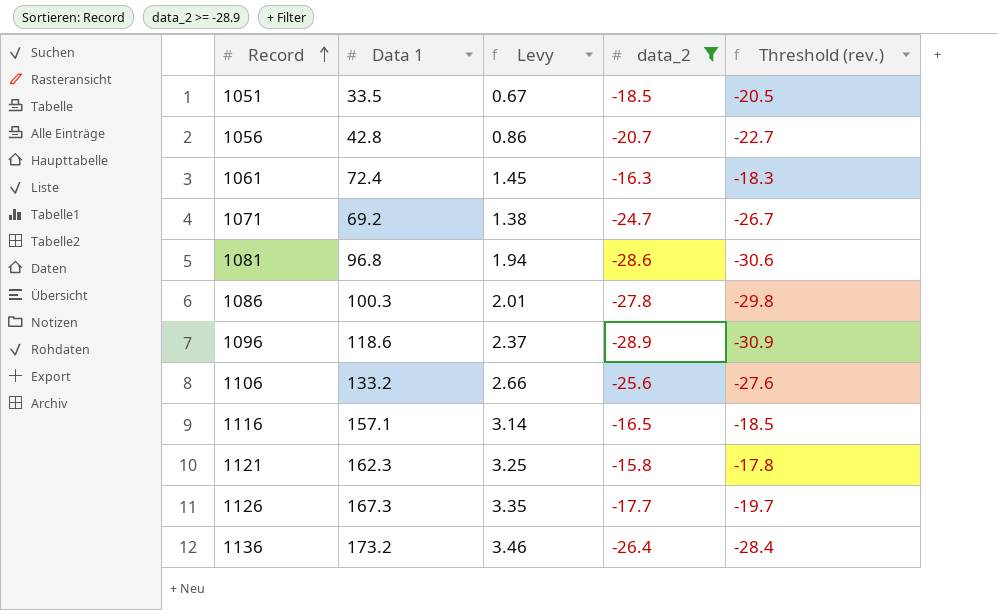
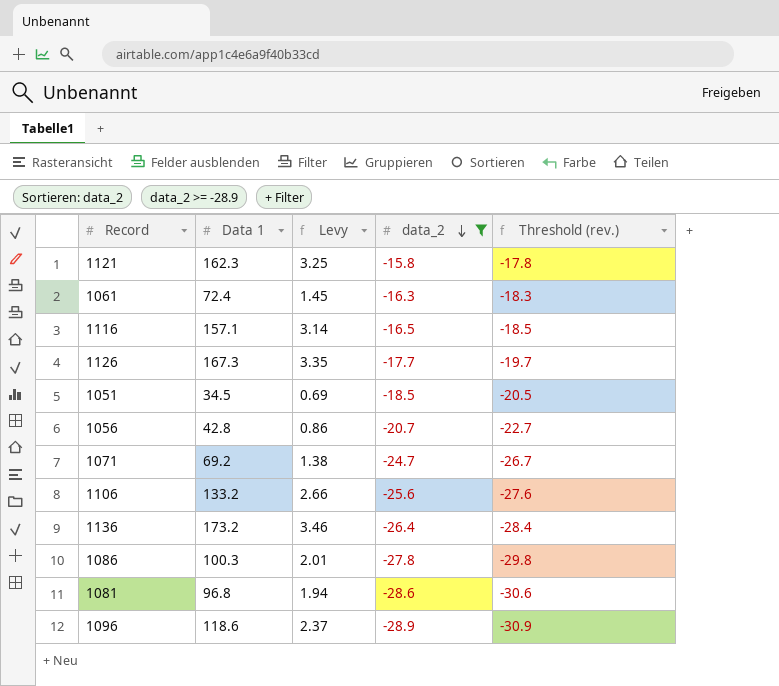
row order: Record ascending -> data_2 descending
1051 | Data 1: 33.5 -> 34.5
1051 | Levy: 0.67 -> 0.69

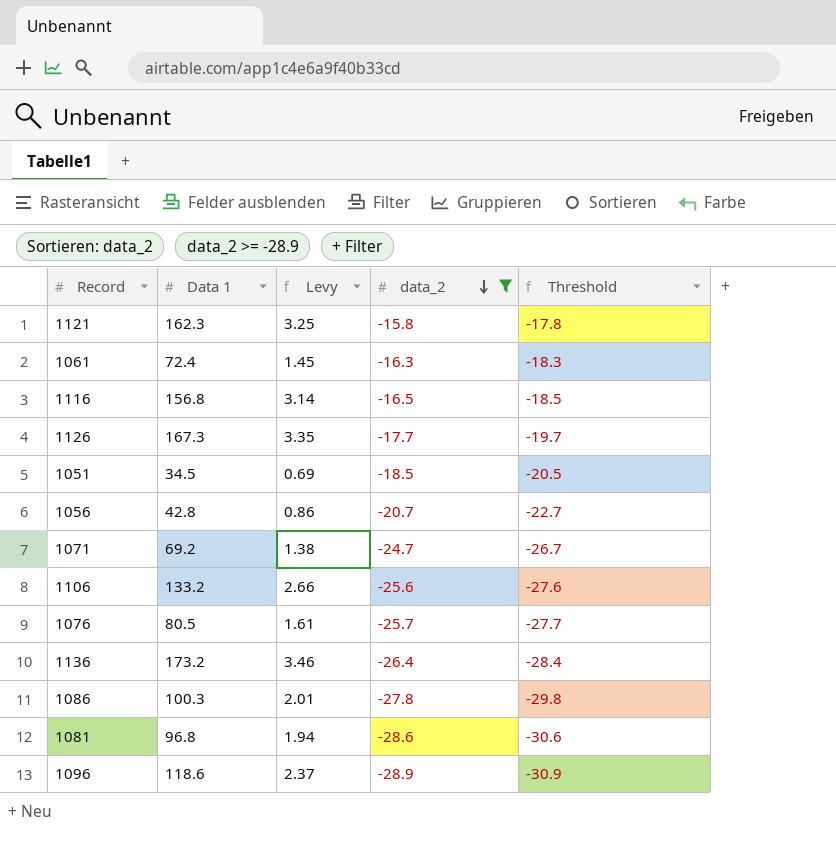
column name: Threshold (rev.) -> Threshold
1116 | Data 1: 157.1 -> 156.8
row 1076: none -> 80.5 | 1.61 | -25.7 | -27.7

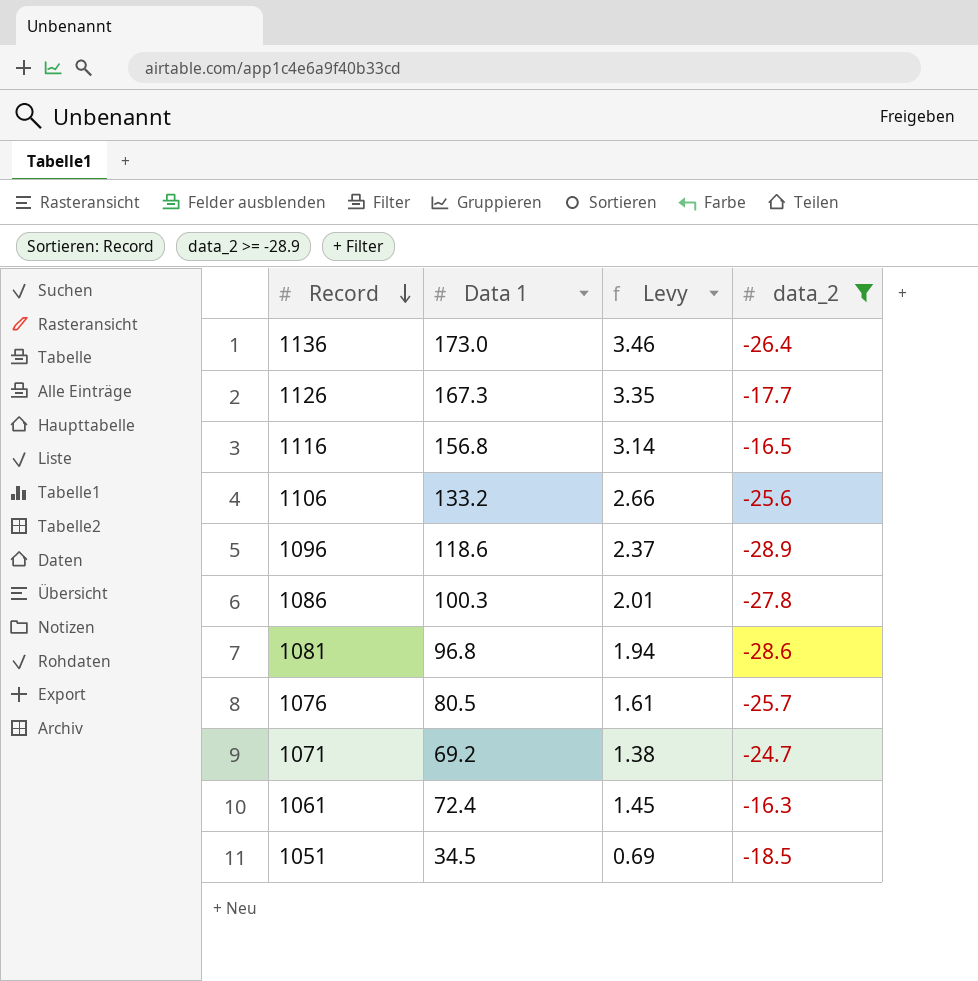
row order: data_2 descending -> Record descending
column Threshold | formula: [data_2] - 2 -> none
row 1121: 162.3 | 3.25 | -15.8 | -17.8 -> none
row 1056: 42.8 | 0.86 | -20.7 | -22.7 -> none
1136 | Data 1: 173.2 -> 173.0

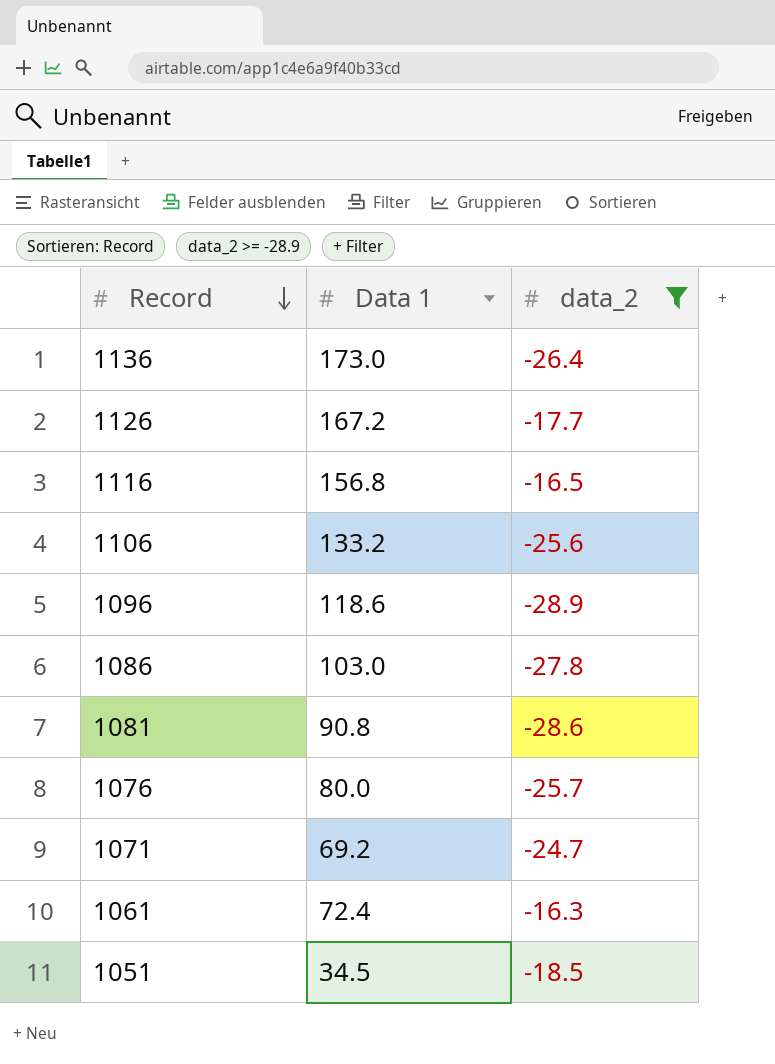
column Levy | formula: [Data 1] * 0.02 -> none
1126 | Data 1: 167.3 -> 167.2
1086 | Data 1: 100.3 -> 103.0
1081 | Data 1: 96.8 -> 90.8
1076 | Data 1: 80.5 -> 80.0

